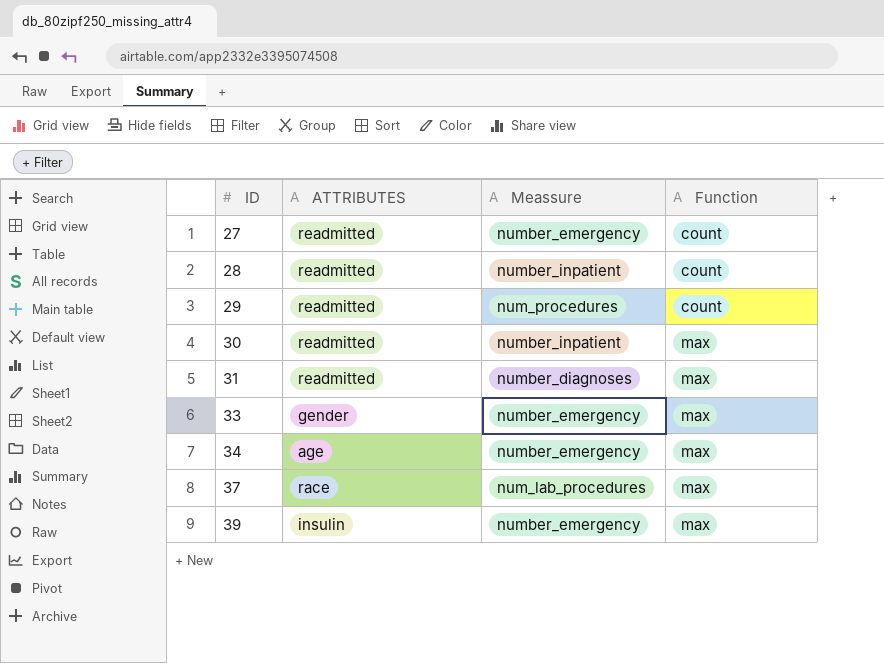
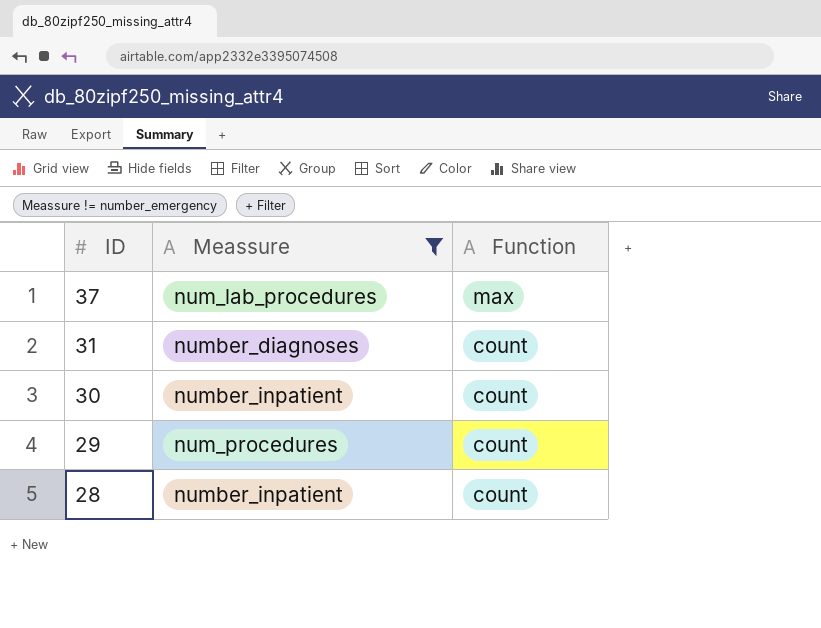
filter: none -> Meassure != number_emergency
row order: ID ascending -> ID descending
column ATTRIBUTES | position: 2 -> none
31 | Function: max -> count
30 | Function: max -> count

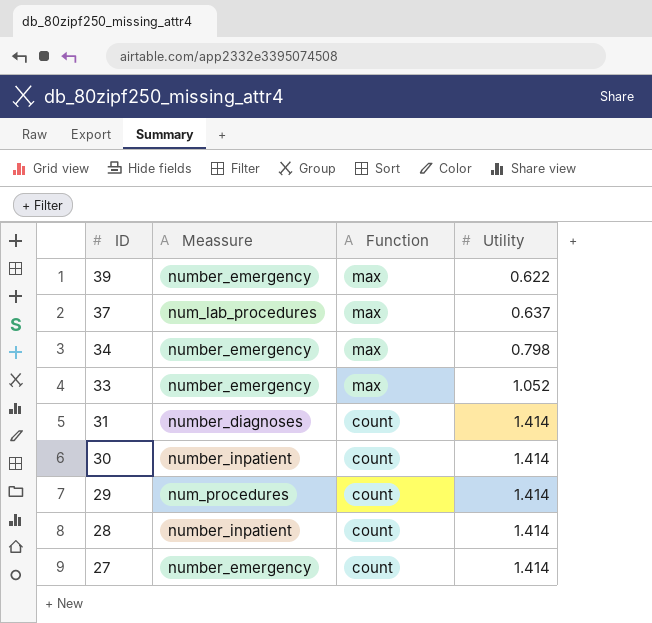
filter: Meassure != number_emergency -> none
column Utility | position: none -> 4

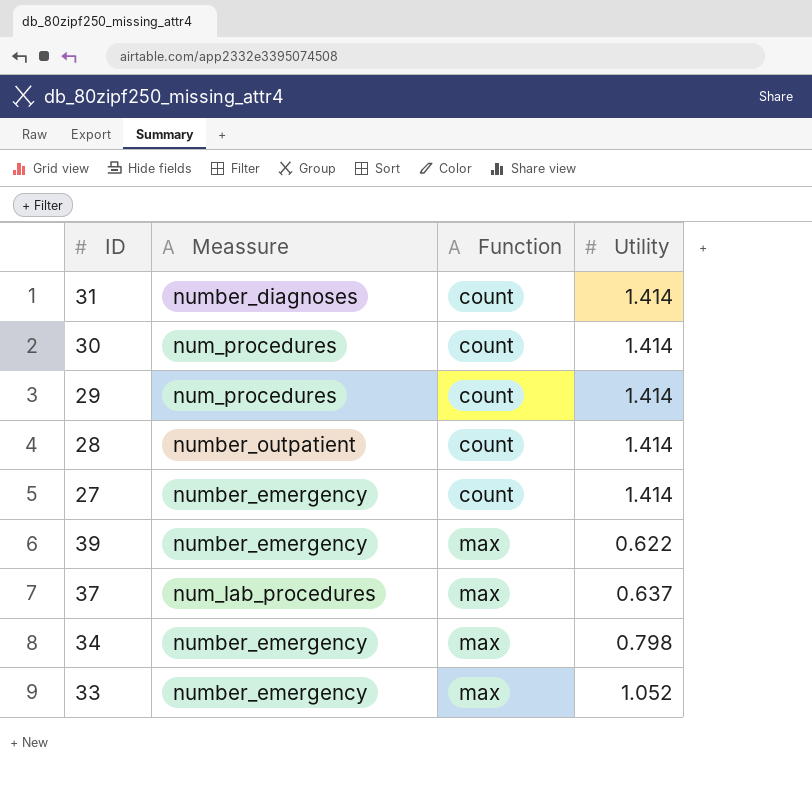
row order: ID descending -> Function ascending
30 | Meassure: number_inpatient -> num_procedures
28 | Meassure: number_inpatient -> number_outpatient

